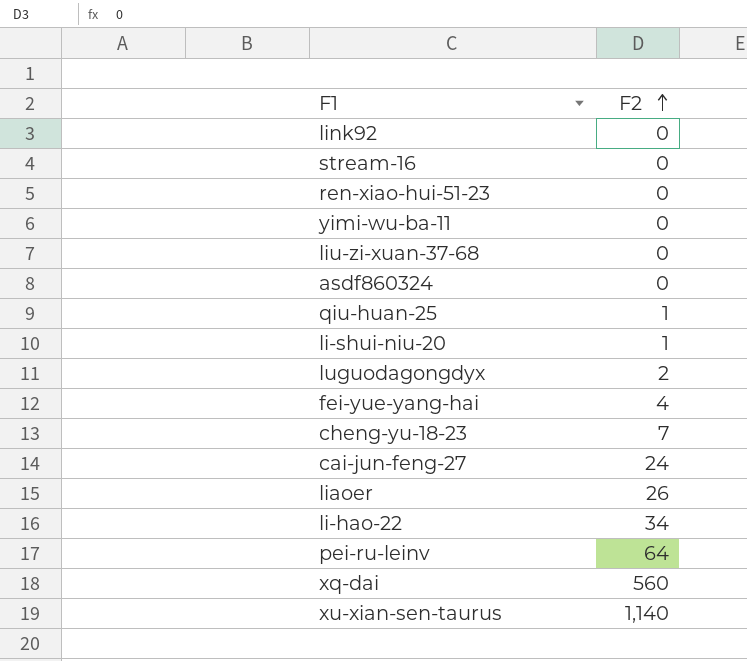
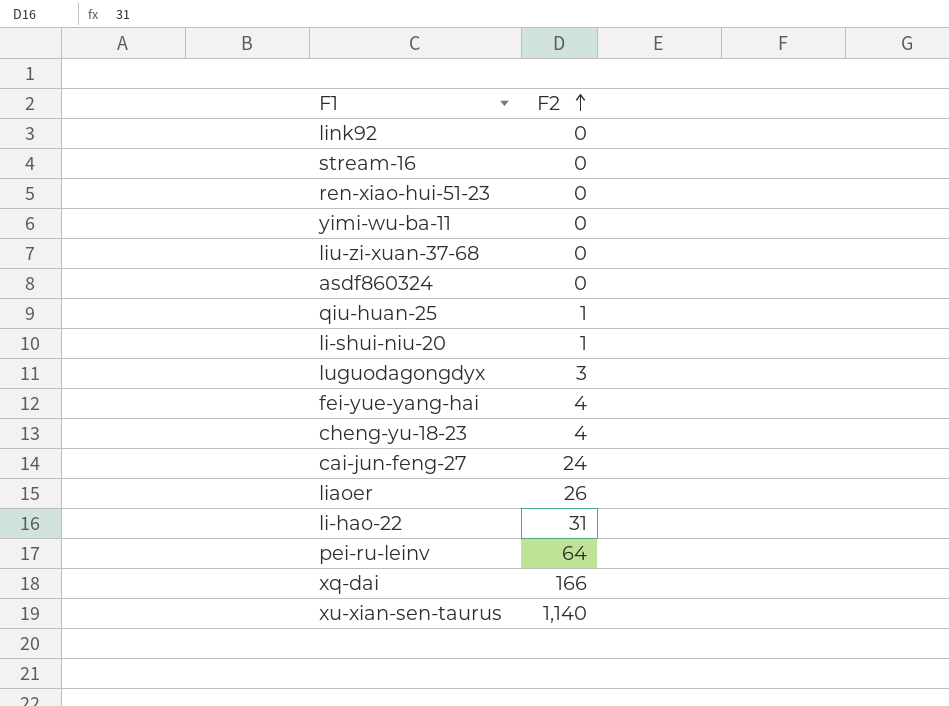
luguodagongdyx | F2: 2 -> 3
cheng-yu-18-23 | F2: 7 -> 4
li-hao-22 | F2: 34 -> 31
xq-dai | F2: 560 -> 166

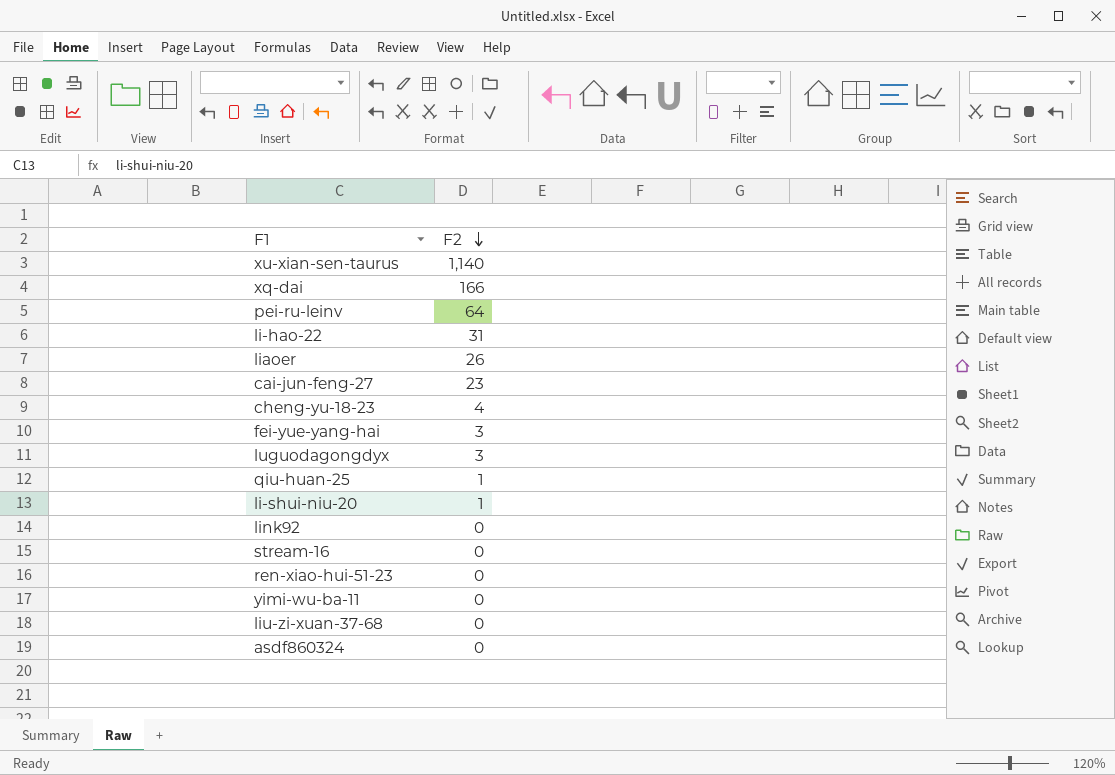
row order: F2 ascending -> F2 descending
cai-jun-feng-27 | F2: 24 -> 23
fei-yue-yang-hai | F2: 4 -> 3

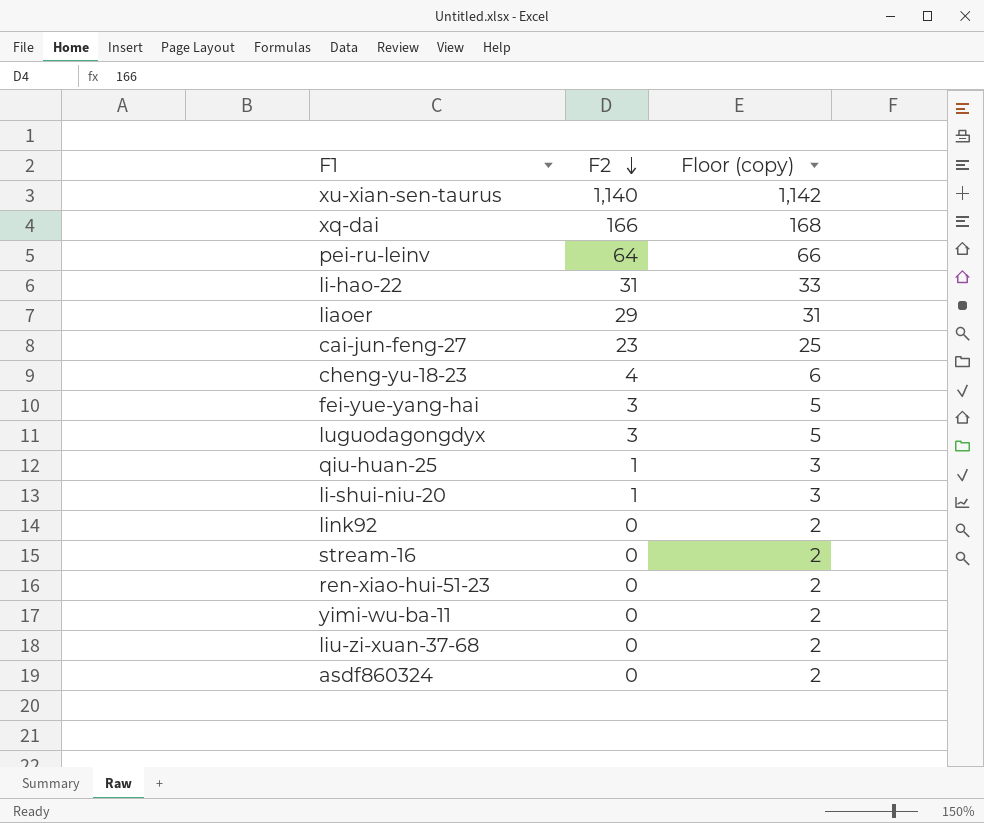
column Floor (copy) | formula: none -> [F2] + 2
liaoer | F2: 26 -> 29

